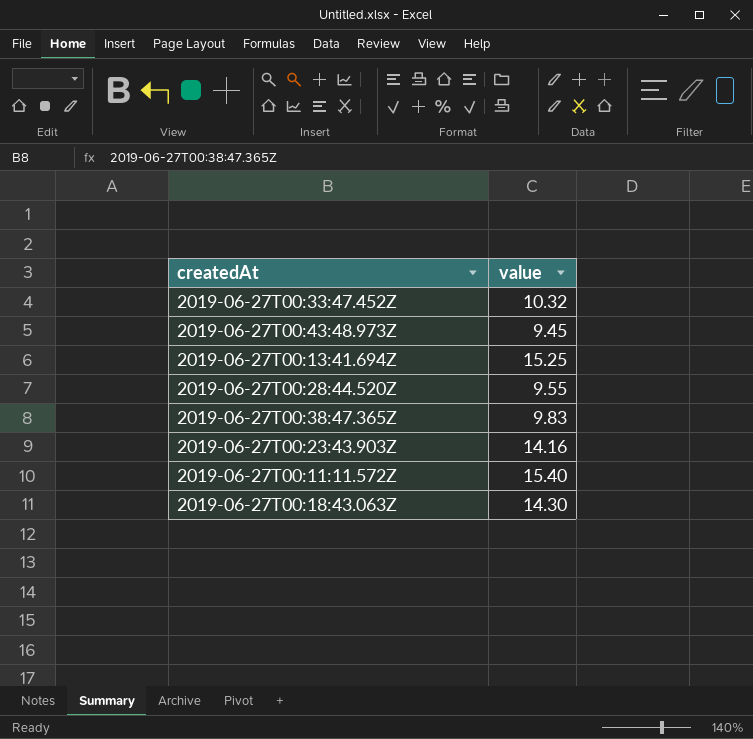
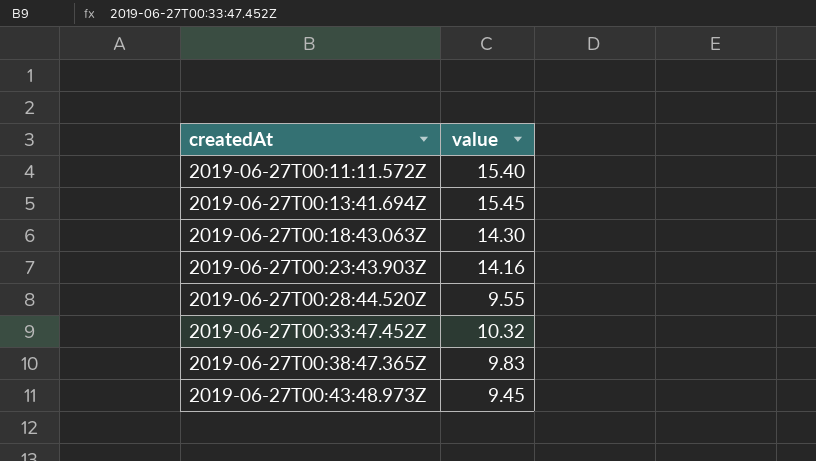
row order: none -> createdAt ascending
2019-06-27T00:13:41.694Z | value: 15.25 -> 15.45

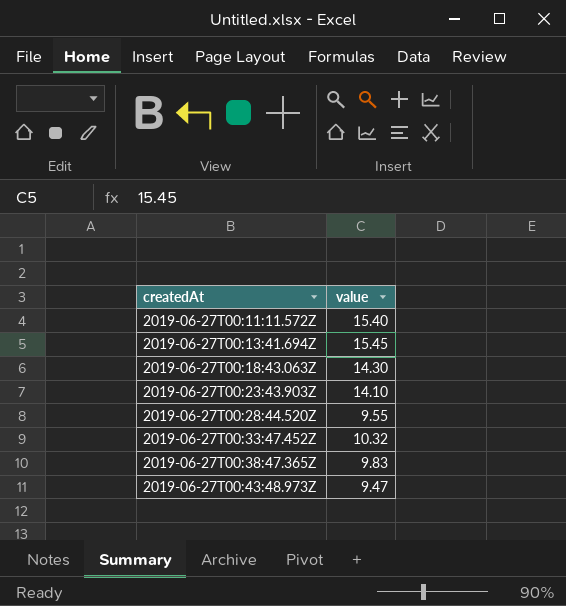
2019-06-27T00:23:43.903Z | value: 14.16 -> 14.10
2019-06-27T00:43:48.973Z | value: 9.45 -> 9.47

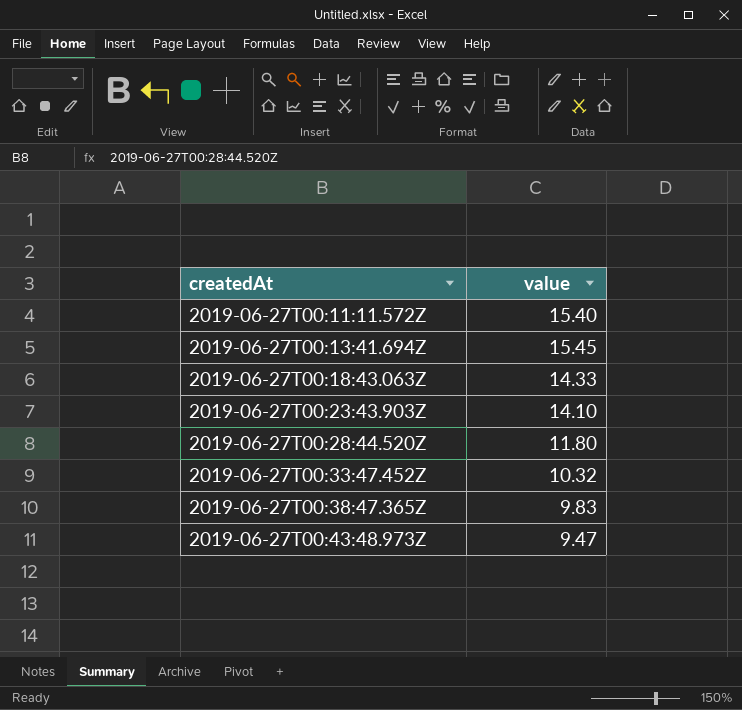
2019-06-27T00:18:43.063Z | value: 14.30 -> 14.33
2019-06-27T00:28:44.520Z | value: 9.55 -> 11.80

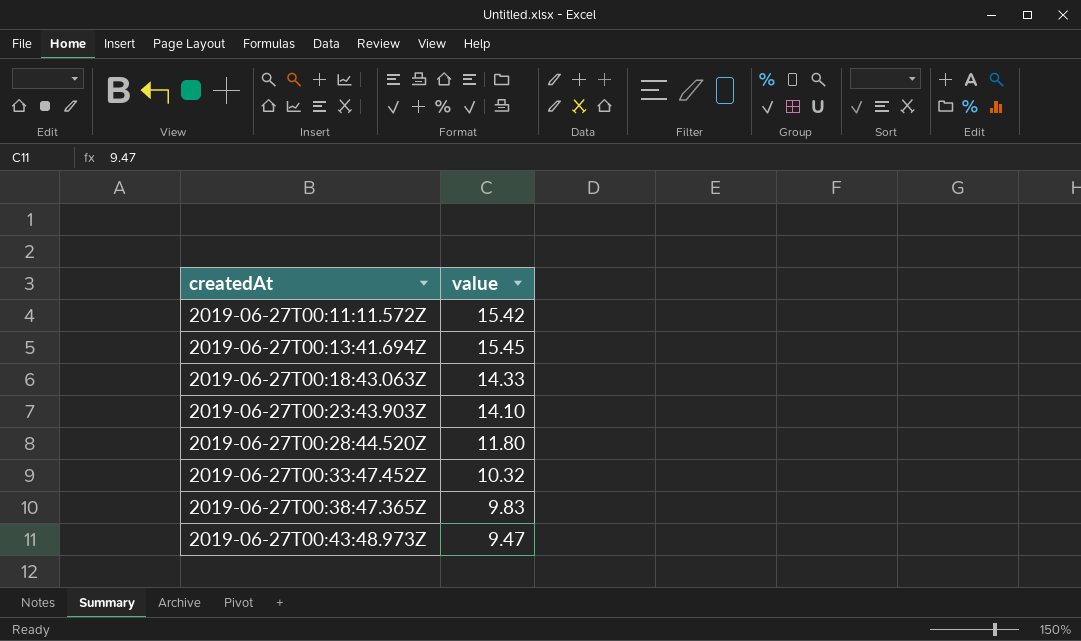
2019-06-27T00:11:11.572Z | value: 15.40 -> 15.42

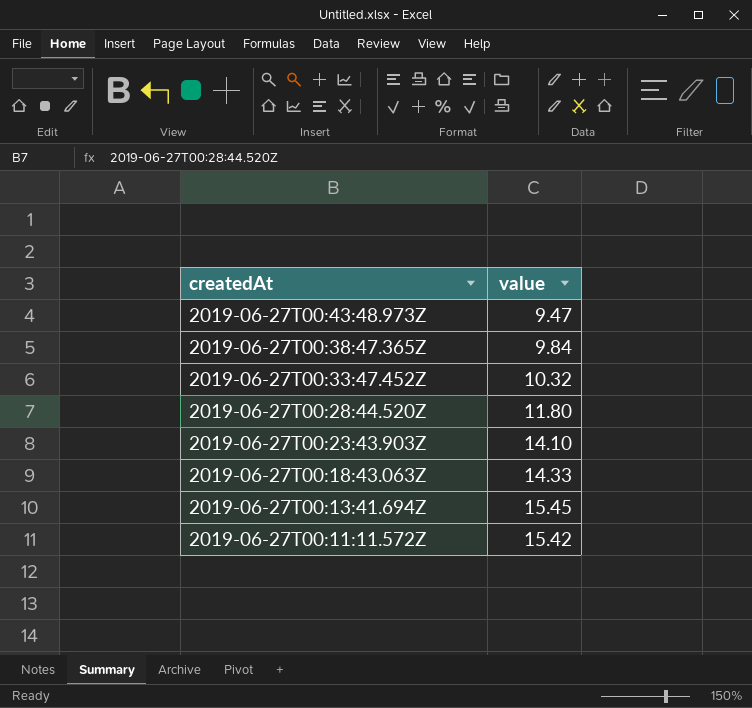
row order: createdAt ascending -> createdAt descending
2019-06-27T00:38:47.365Z | value: 9.83 -> 9.84

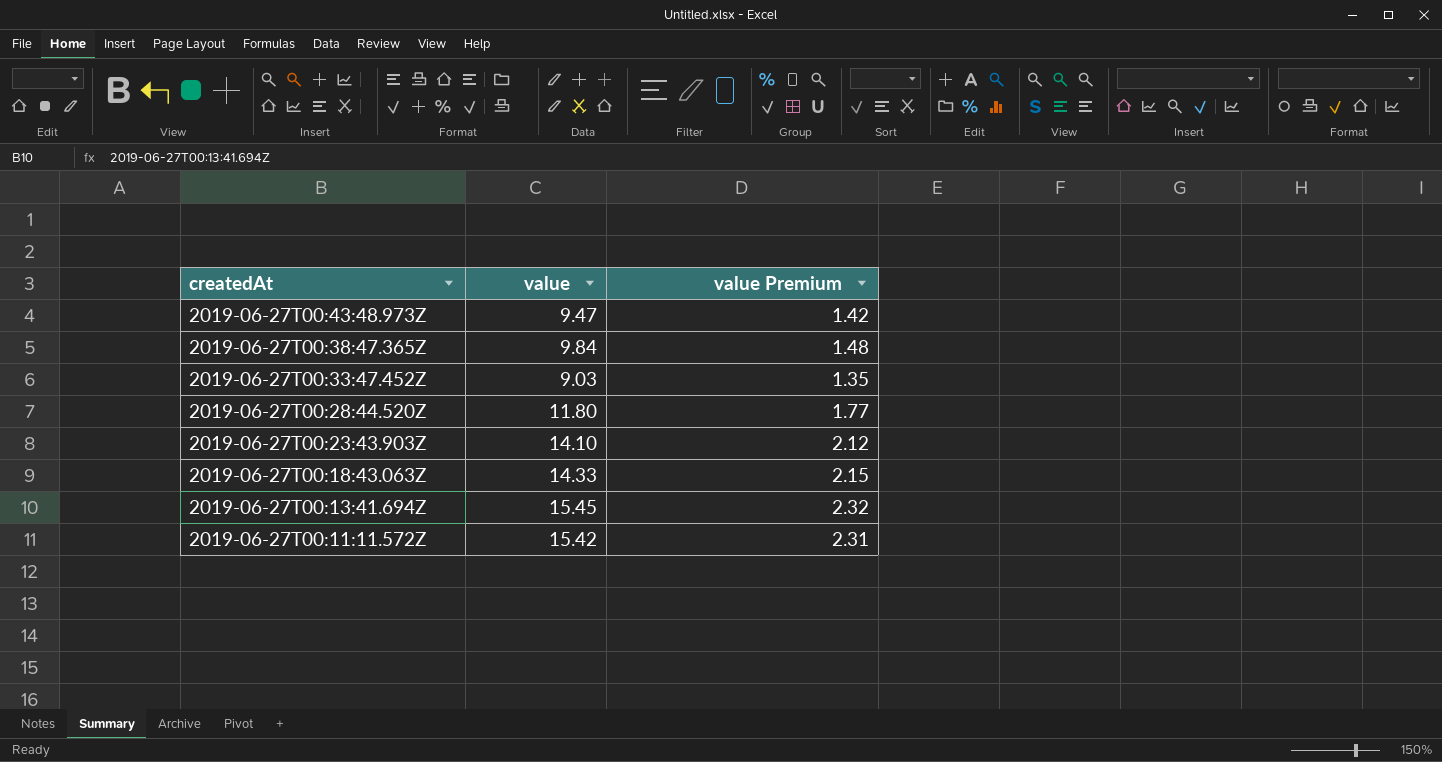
column value Premium | formula: none -> [value] * 0.15
2019-06-27T00:33:47.452Z | value: 10.32 -> 9.03

